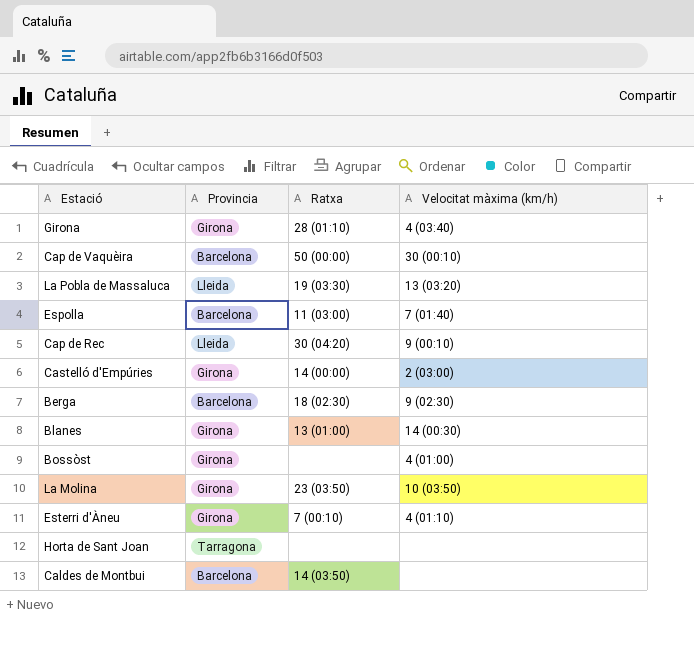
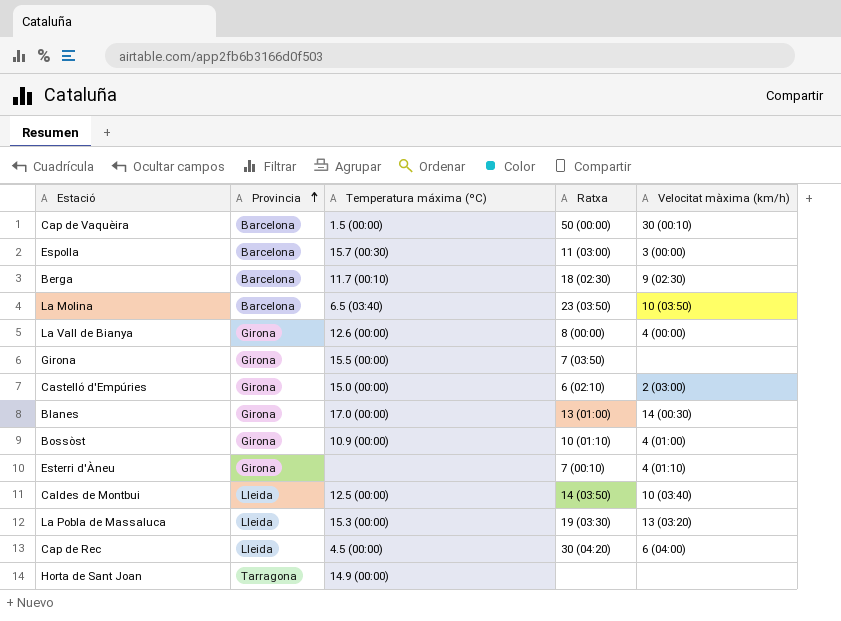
row order: none -> Provincia ascending
column Temperatura máxima (ºC) | position: none -> 3
Espolla | Velocitat màxima (km/h): 7 (01:40) -> 3 (00:00)
La Molina | Provincia: Girona -> Barcelona
row La Vall de Bianya: none -> Girona | 12.6 (00:00) | 8 (00:00) | 4 (00:00)
Girona | Ratxa: 28 (01:10) -> 7 (03:50)
Girona | Velocitat màxima (km/h): 4 (03:40) -> none
Castelló d'Empúries | Ratxa: 14 (00:00) -> 6 (02:10)
Bossòst | Ratxa: none -> 10 (01:10)
Caldes de Montbui | Provincia: Barcelona -> Lleida
Caldes de Montbui | Velocitat màxima (km/h): none -> 10 (03:40)
Cap de Rec | Velocitat màxima (km/h): 9 (00:10) -> 6 (04:00)

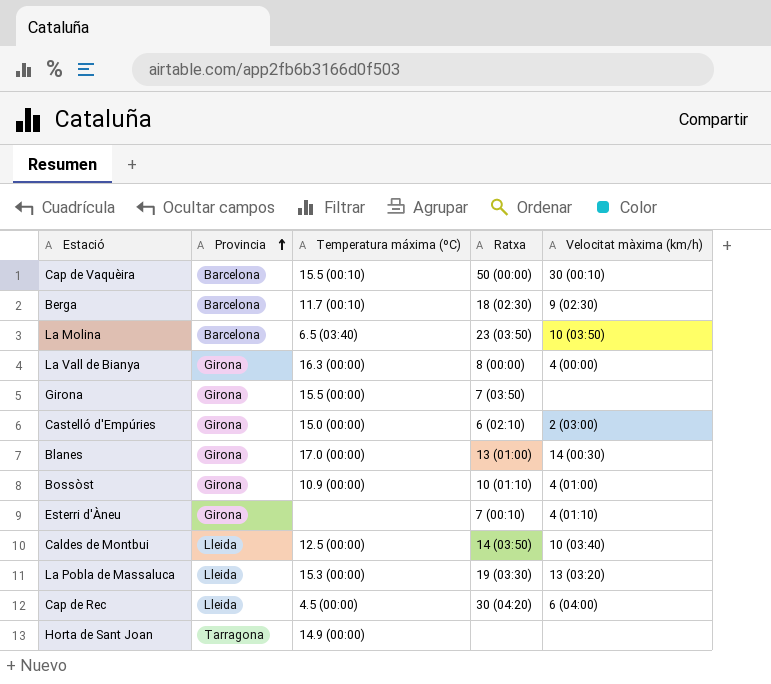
row Espolla: Barcelona | 15.7 (00:30) | 11 (03:00) | 3 (00:00) -> none
Cap de Vaquèira | Temperatura máxima (ºC): 1.5 (00:00) -> 15.5 (00:10)
La Vall de Bianya | Temperatura máxima (ºC): 12.6 (00:00) -> 16.3 (00:00)

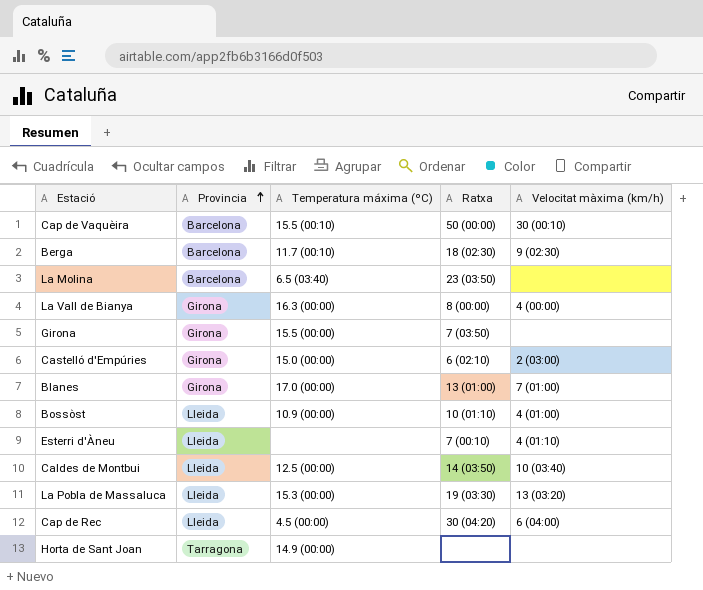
La Molina | Velocitat màxima (km/h): 10 (03:50) -> none
Blanes | Velocitat màxima (km/h): 14 (00:30) -> 7 (01:00)
Bossòst | Provincia: Girona -> Lleida
Esterri d'Àneu | Provincia: Girona -> Lleida

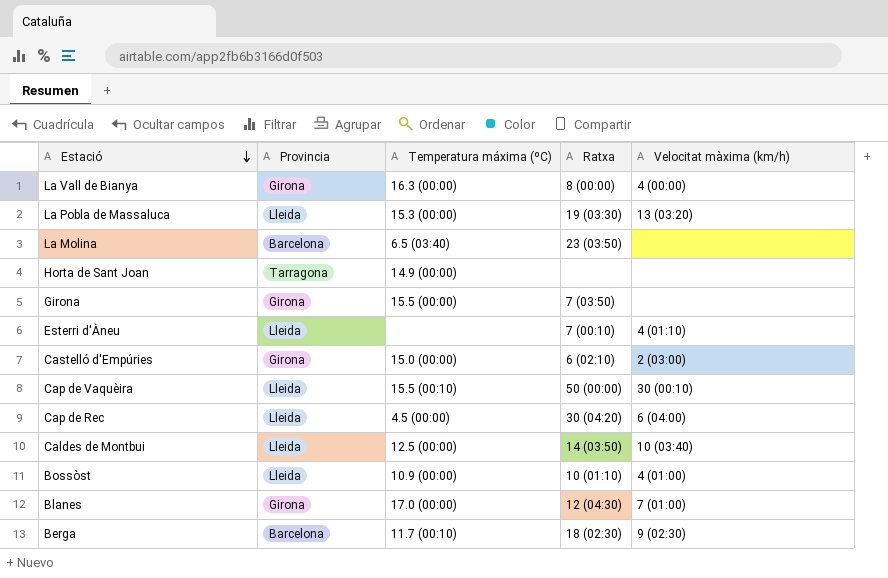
row order: Provincia ascending -> Estació descending
Cap de Vaquèira | Provincia: Barcelona -> Lleida
Blanes | Ratxa: 13 (01:00) -> 12 (04:30)

